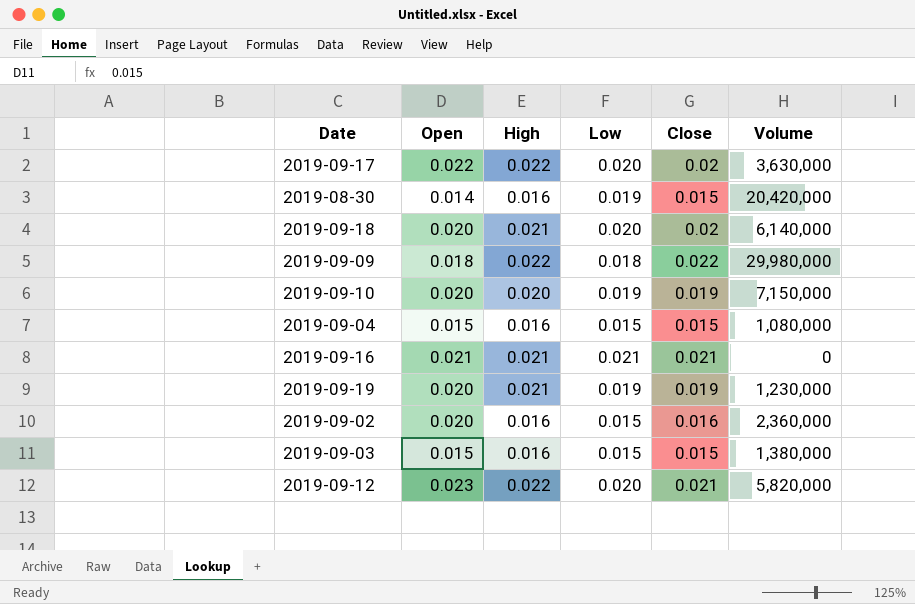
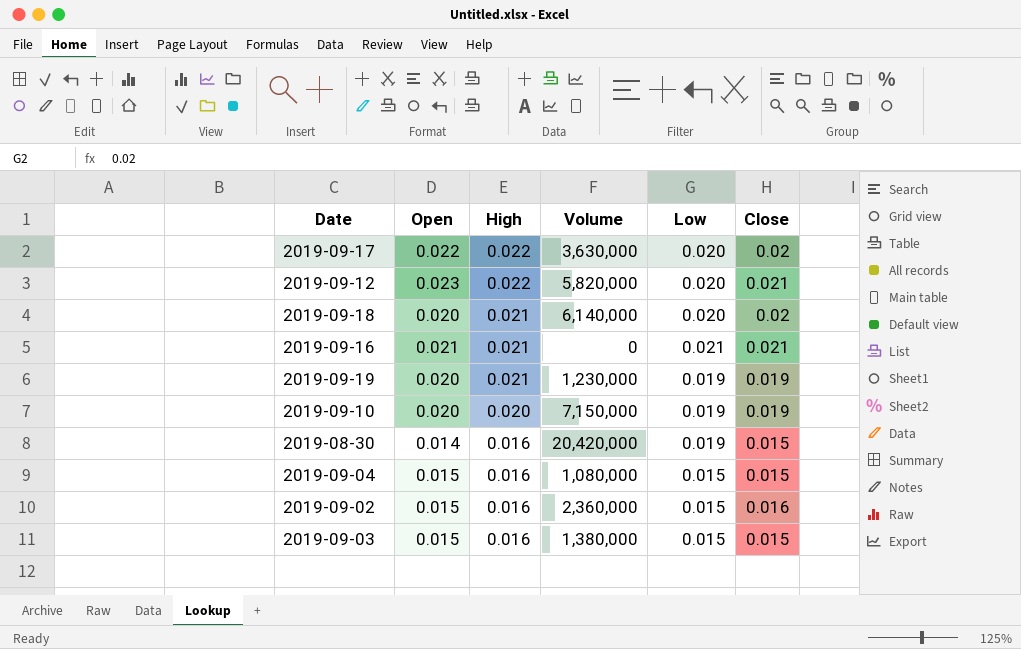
row order: none -> High descending
column Volume | position: 6 -> 4
row 2019-09-09: 0.018 | 0.022 | 0.018 | 0.022 | 29,980,000 -> none
2019-09-02 | Open: 0.020 -> 0.015

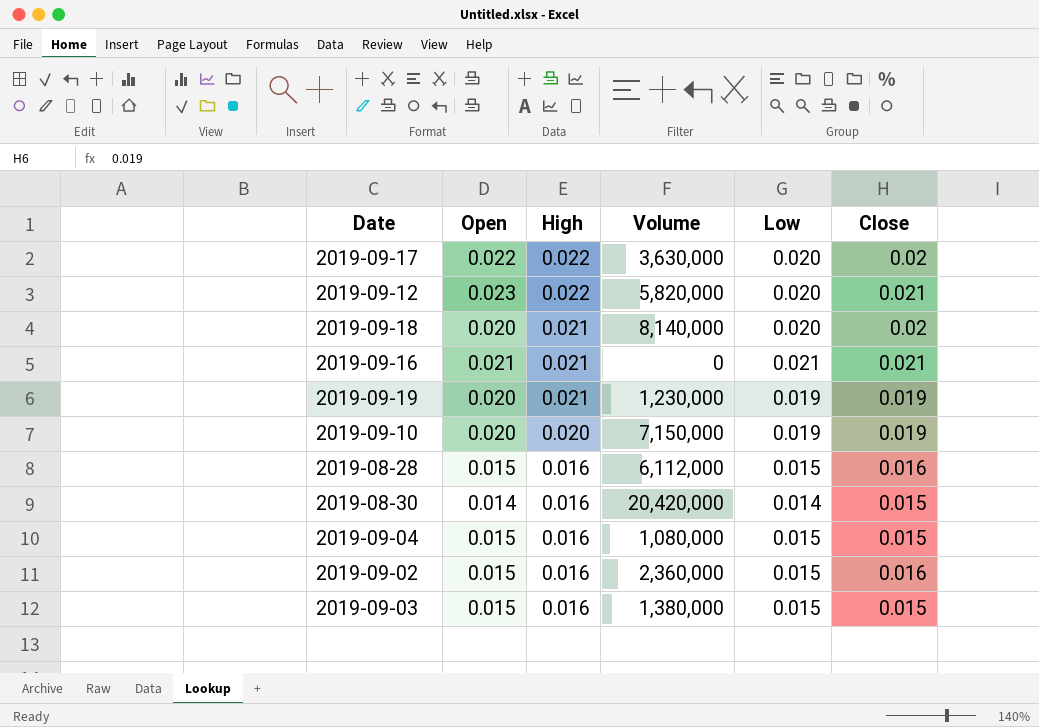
2019-09-18 | Volume: 6,140,000 -> 8,140,000
row 2019-08-28: none -> 0.015 | 0.016 | 6,112,000 | 0.015 | 0.016
2019-08-30 | Low: 0.019 -> 0.014

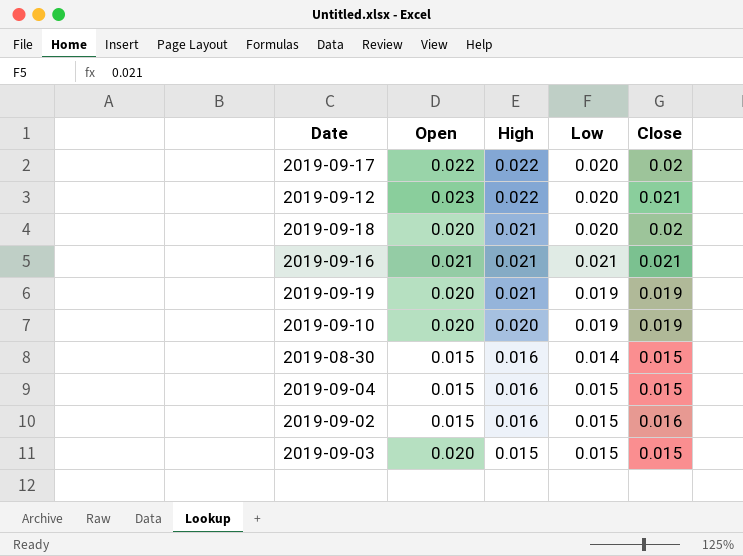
column Volume | position: 4 -> none
row 2019-08-28: 0.015 | 0.016 | 6,112,000 | 0.015 | 0.016 -> none
2019-08-30 | Open: 0.014 -> 0.015
2019-09-03 | Open: 0.015 -> 0.020
2019-09-03 | High: 0.016 -> 0.015

